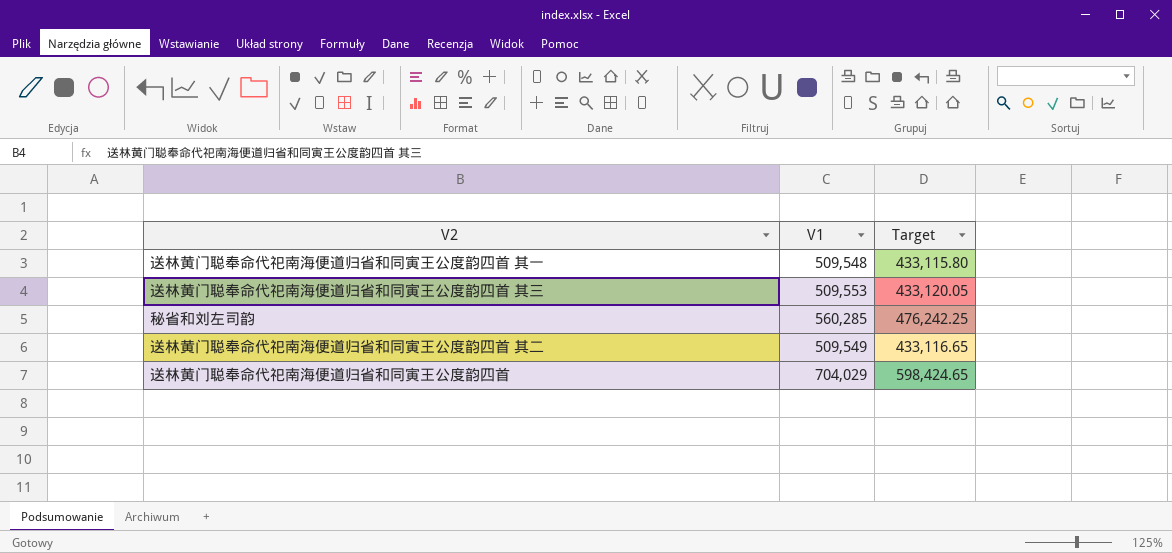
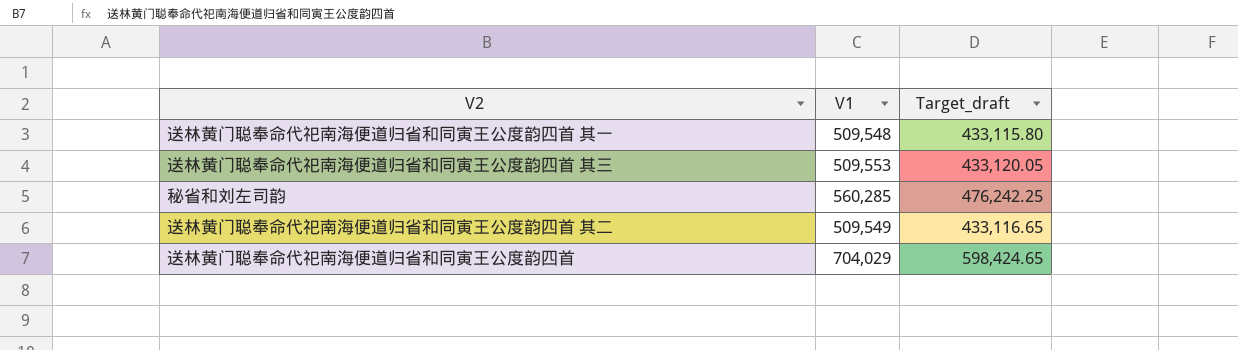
column name: Target -> Target_draft

